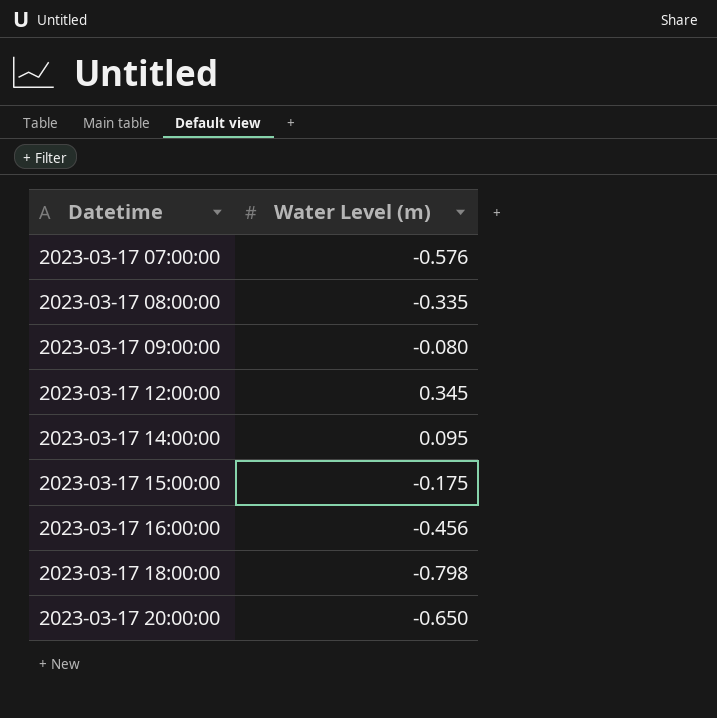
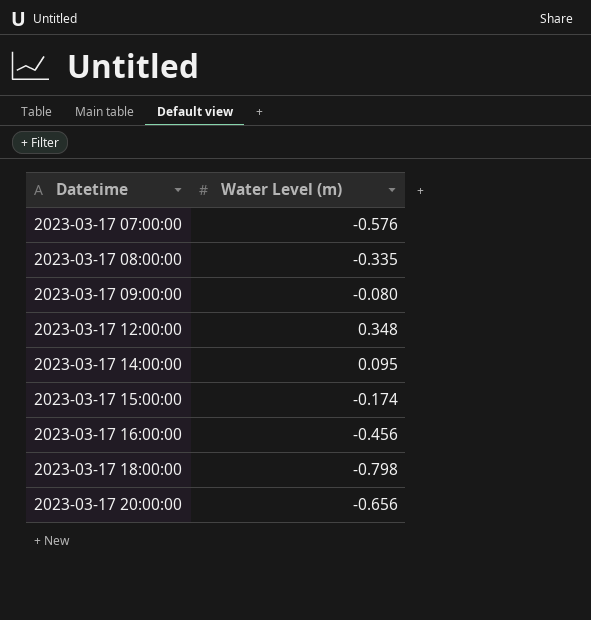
2023-03-17 12:00:00 | Water Level (m): 0.345 -> 0.348
2023-03-17 15:00:00 | Water Level (m): -0.175 -> -0.174
2023-03-17 20:00:00 | Water Level (m): -0.650 -> -0.656

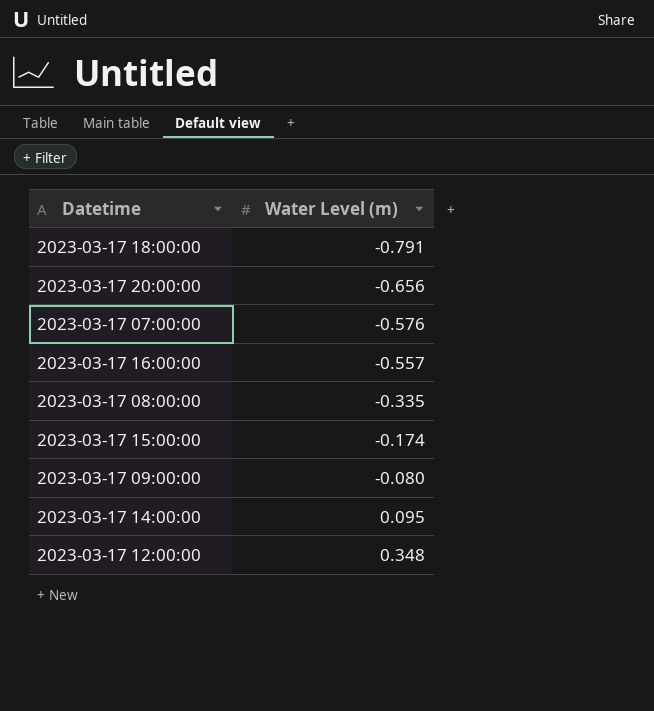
row order: Datetime ascending -> Water Level (m) ascending
2023-03-17 18:00:00 | Water Level (m): -0.798 -> -0.791
2023-03-17 16:00:00 | Water Level (m): -0.456 -> -0.557

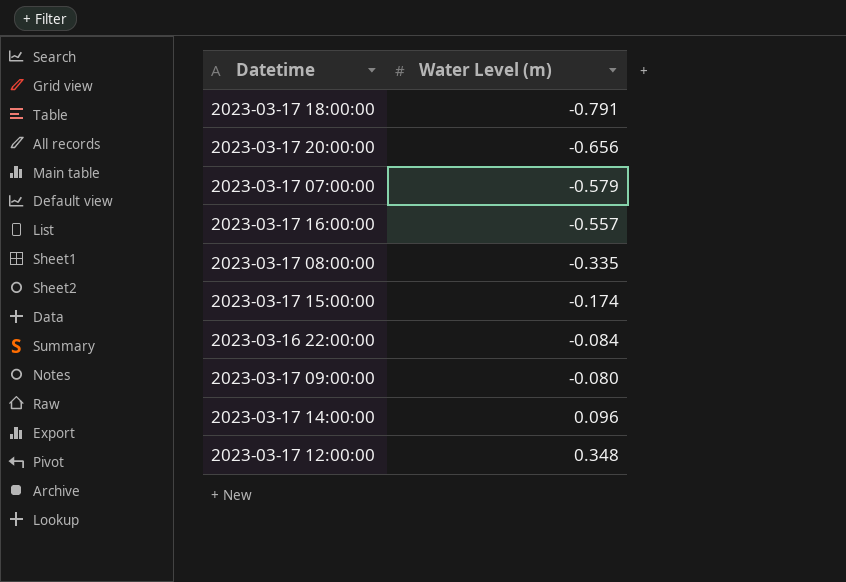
2023-03-17 07:00:00 | Water Level (m): -0.576 -> -0.579
row 2023-03-16 22:00:00: none -> -0.084
2023-03-17 14:00:00 | Water Level (m): 0.095 -> 0.096

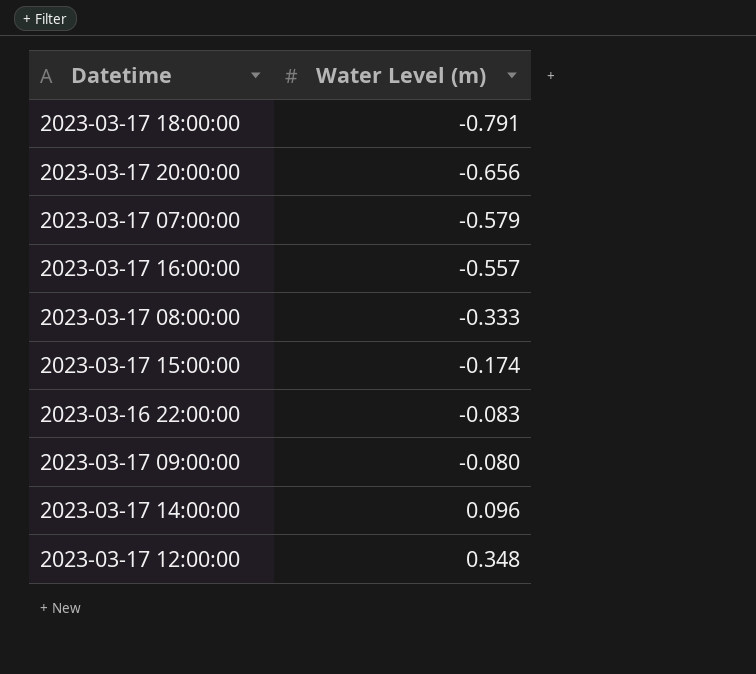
2023-03-17 08:00:00 | Water Level (m): -0.335 -> -0.333
2023-03-16 22:00:00 | Water Level (m): -0.084 -> -0.083

